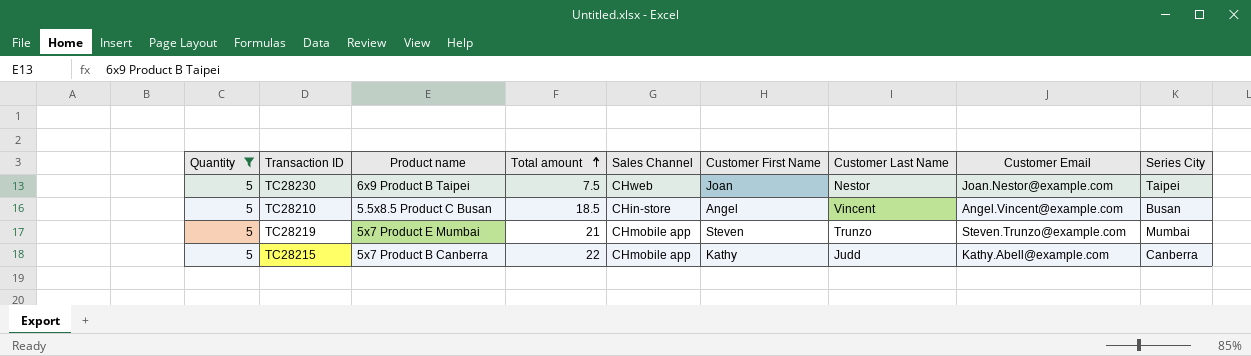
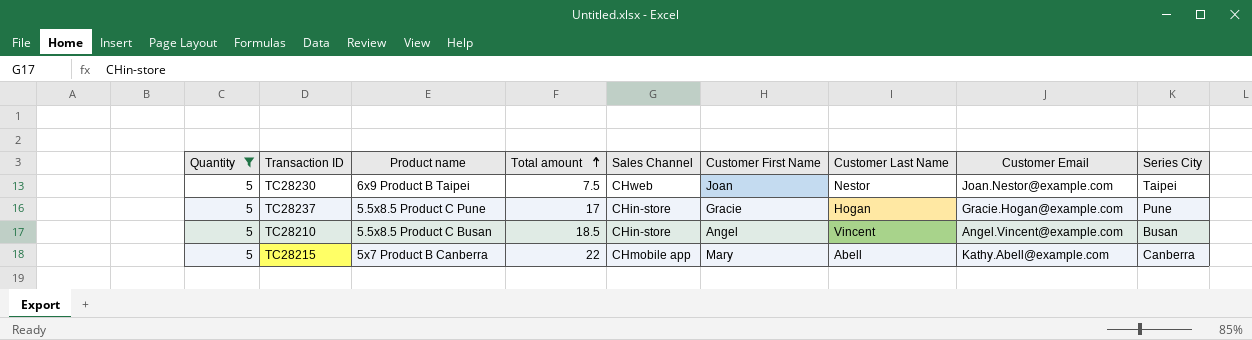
row TC28219: 5 | 5x7 Product E Mumbai | 21 | CHmobile app | Steven | Trunzo | Steven.Trunzo@example.com | Mumbai -> none
row TC28237: none -> 5 | 5.5x8.5 Product C Pune | 17 | CHin-store | Gracie | Hogan | Gracie.Hogan@example.com | Pune
TC28215 | Customer First Name: Kathy -> Mary
TC28215 | Customer Last Name: Judd -> Abell

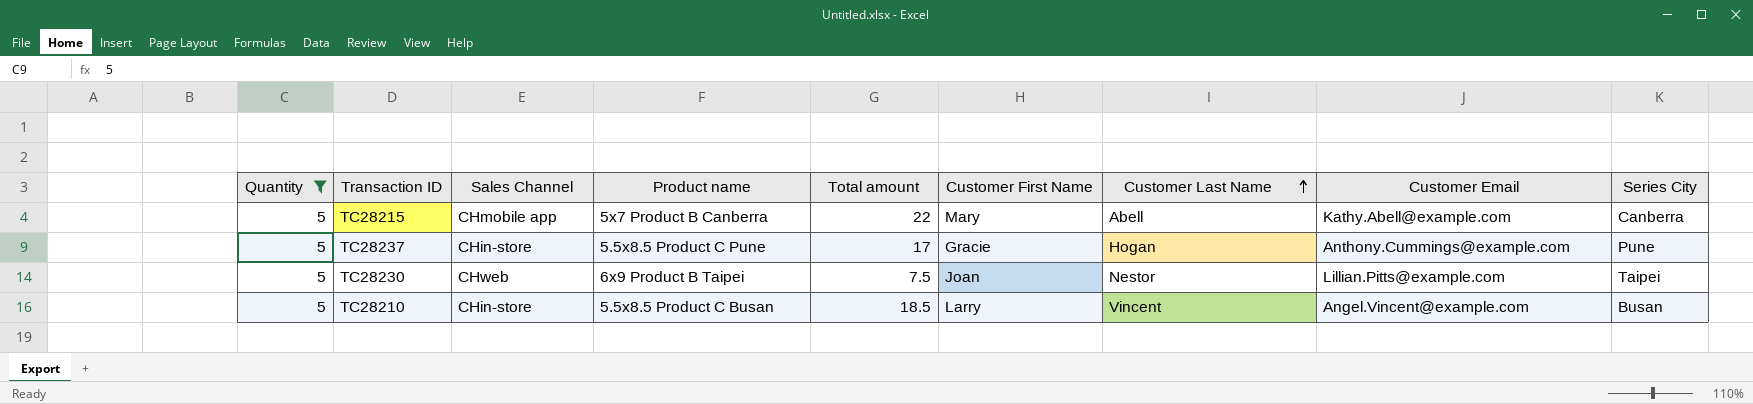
row order: Total amount ascending -> Customer Last Name ascending
column Sales Channel | position: 5 -> 3
TC28237 | Customer Email: Gracie.Hogan@example.com -> Anthony.Cummings@example.com
TC28230 | Customer Email: Joan.Nestor@example.com -> Lillian.Pitts@example.com
TC28210 | Customer First Name: Angel -> Larry

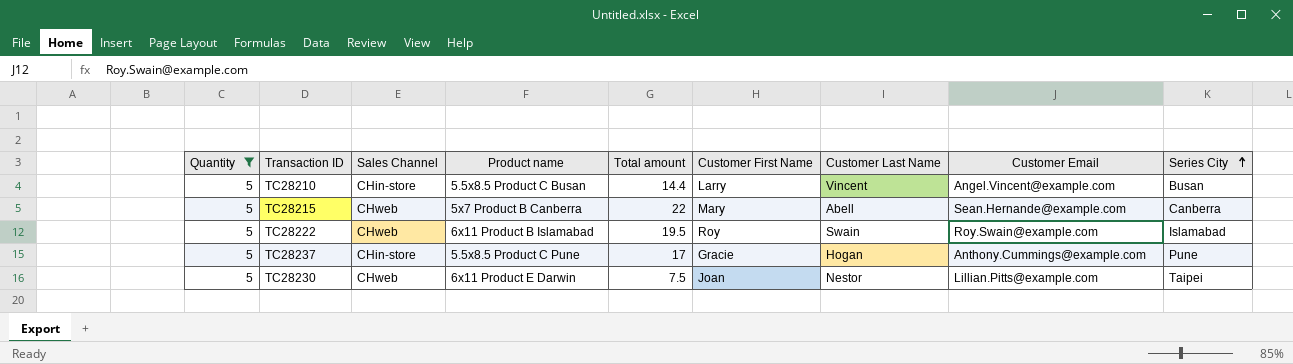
row order: Customer Last Name ascending -> Series City ascending
TC28210 | Total amount: 18.5 -> 14.4
TC28215 | Sales Channel: CHmobile app -> CHweb
TC28215 | Customer Email: Kathy.Abell@example.com -> Sean.Hernande@example.com
row TC28222: none -> 5 | CHweb | 6x11 Product B Islamabad | 19.5 | Roy | Swain | Roy.Swain@example.com | Islamabad
TC28230 | Product name: 6x9 Product B Taipei -> 6x11 Product E Darwin

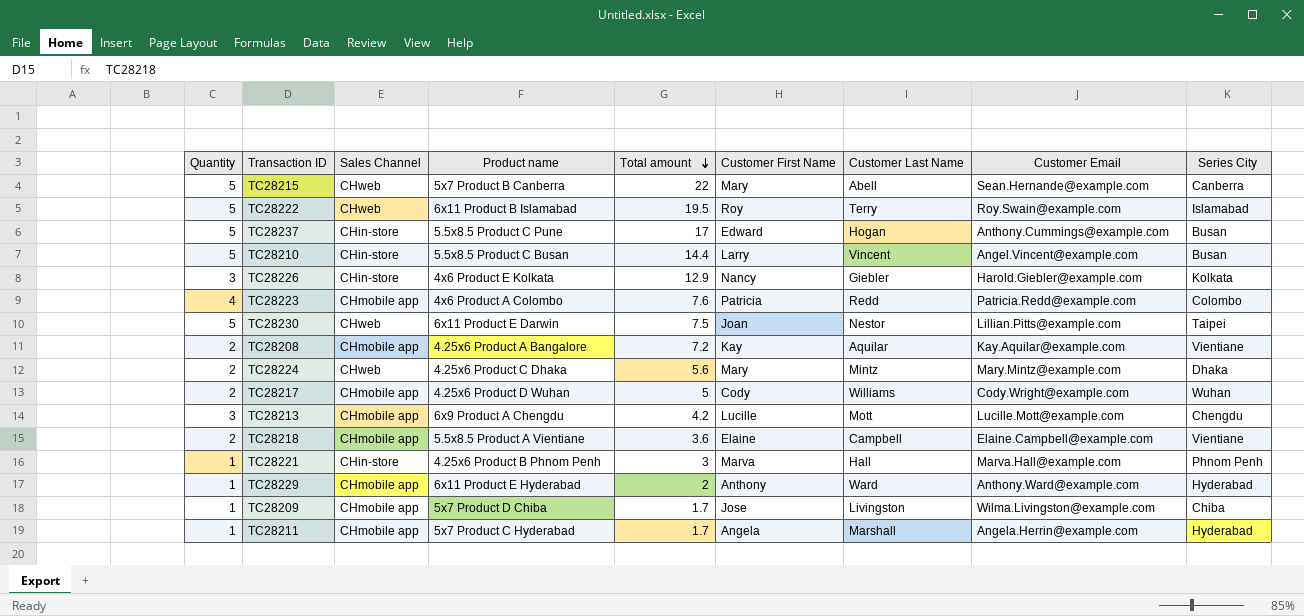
filter: Quantity = 5 -> none
row order: Series City ascending -> Total amount descending
TC28222 | Customer Last Name: Swain -> Terry
TC28237 | Customer First Name: Gracie -> Edward
TC28237 | Series City: Pune -> Busan

